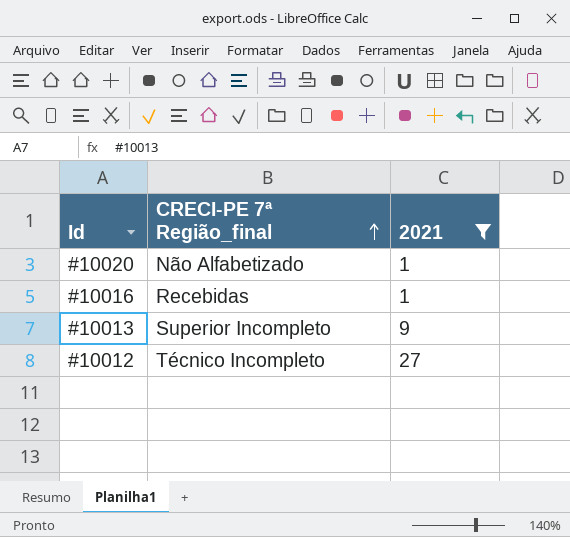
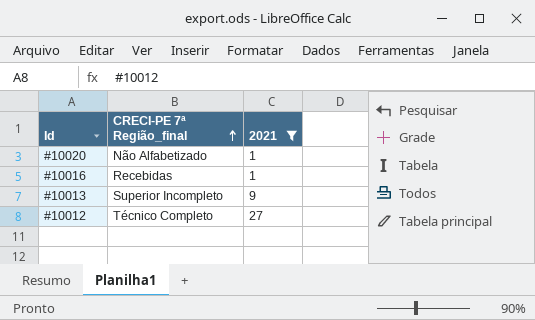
#10012 | CRECI-PE 7ª Região_final: Técnico Incompleto -> Técnico Completo

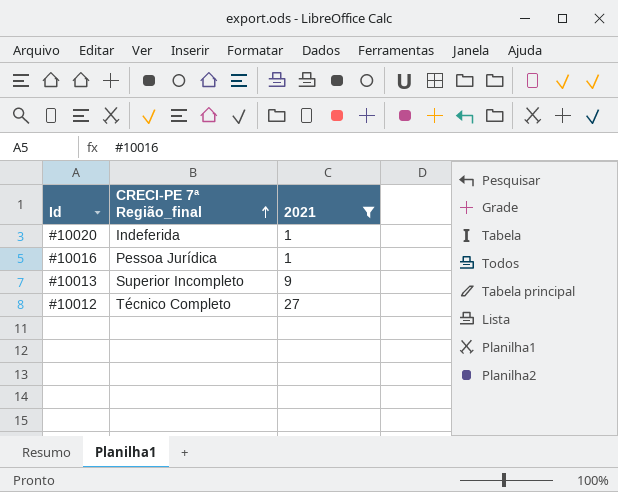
#10020 | CRECI-PE 7ª Região_final: Não Alfabetizado -> Indeferida
#10016 | CRECI-PE 7ª Região_final: Recebidas -> Pessoa Jurídica

